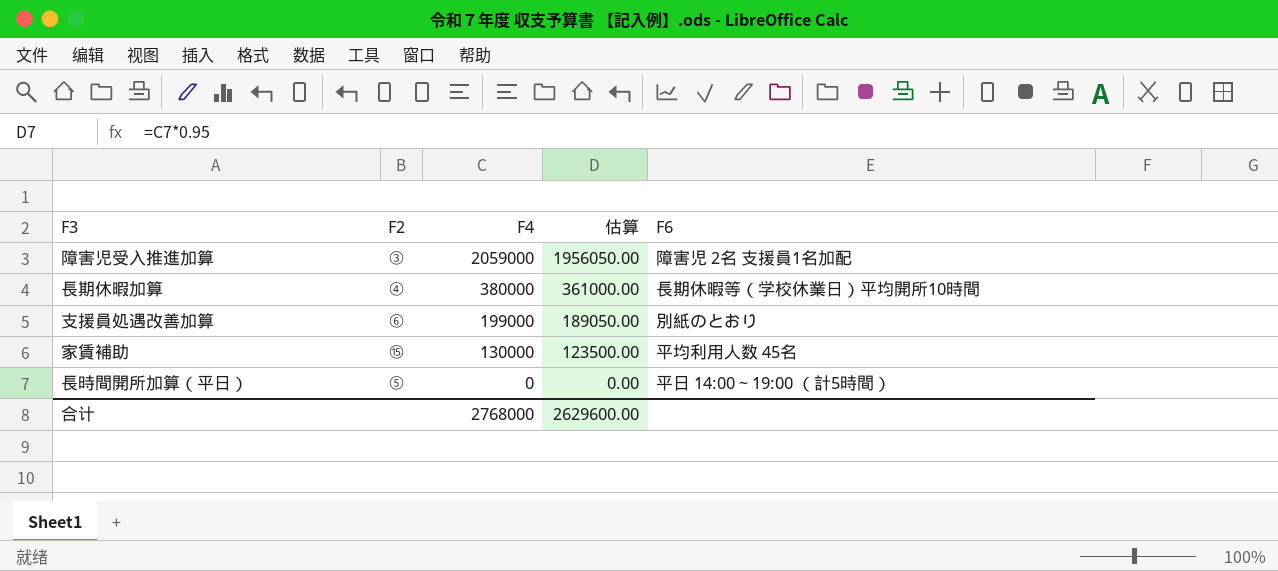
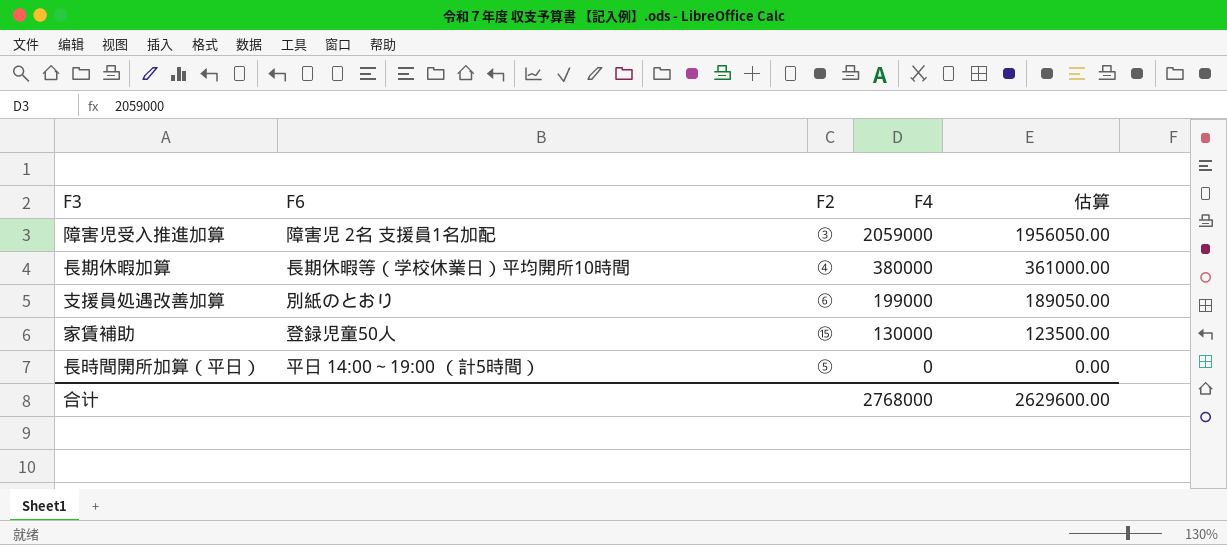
column F6 | position: 5 -> 2
家賃補助 | F6: 平均利用人数 45名 -> 登録児童50人

